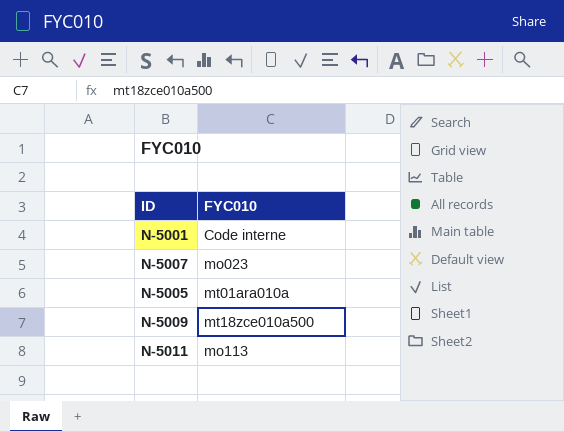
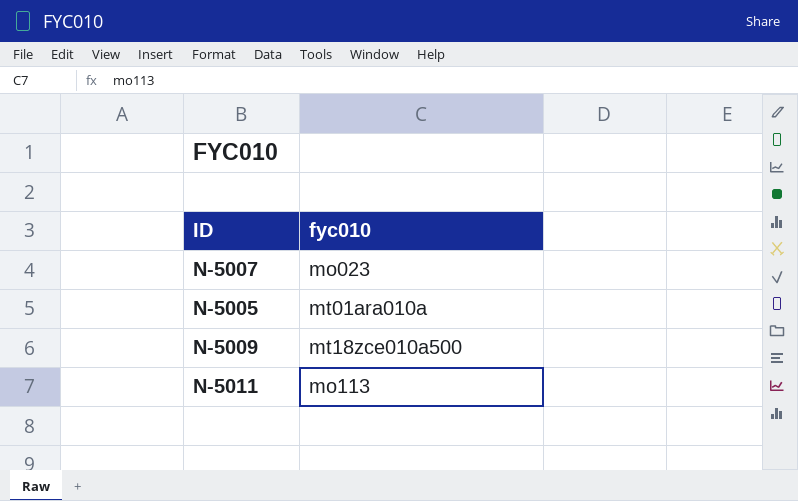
column name: FYC010 -> fyc010
row N-5001: Code interne -> none

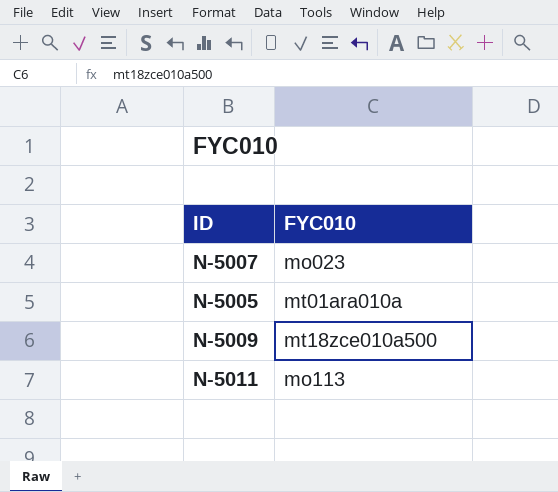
column name: fyc010 -> FYC010

